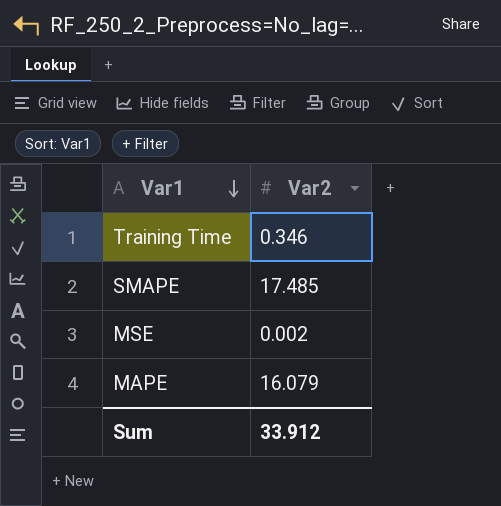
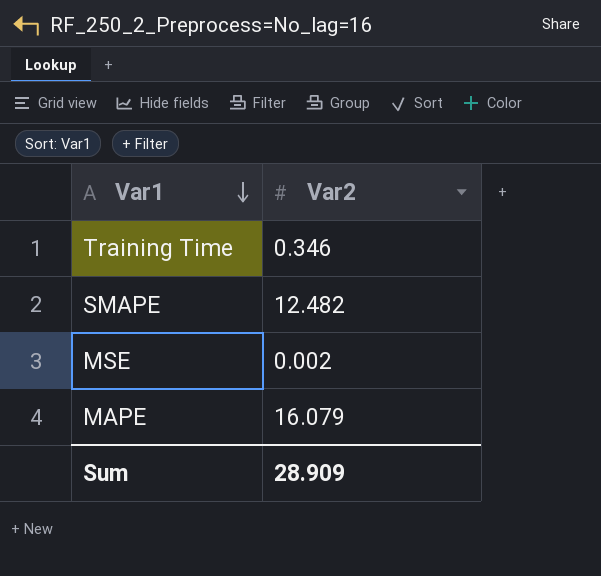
SMAPE | Var2: 17.485 -> 12.482
Sum | Var2: 33.912 -> 28.909

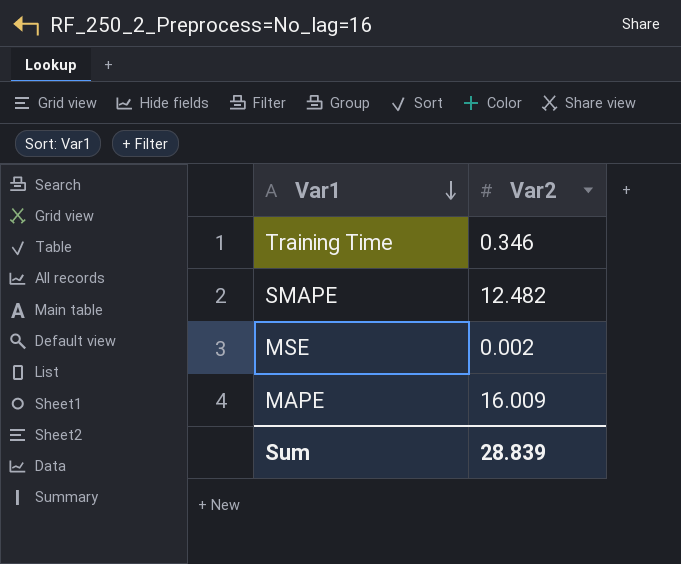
MAPE | Var2: 16.079 -> 16.009
Sum | Var2: 28.909 -> 28.839

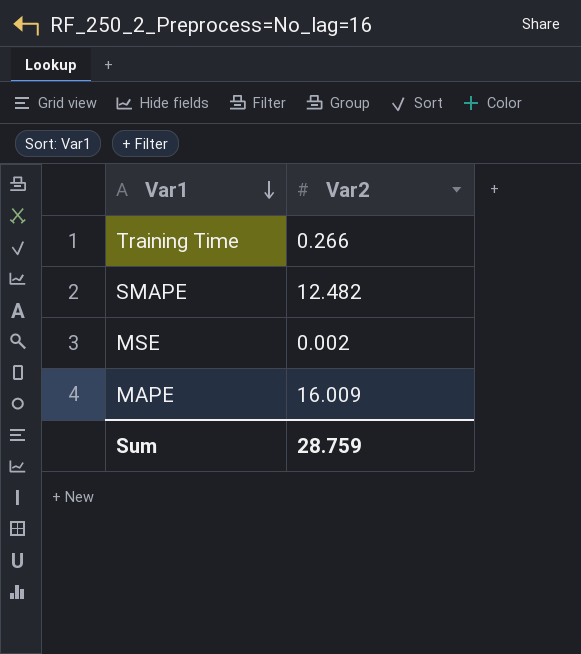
Training Time | Var2: 0.346 -> 0.266
Sum | Var2: 28.839 -> 28.759

